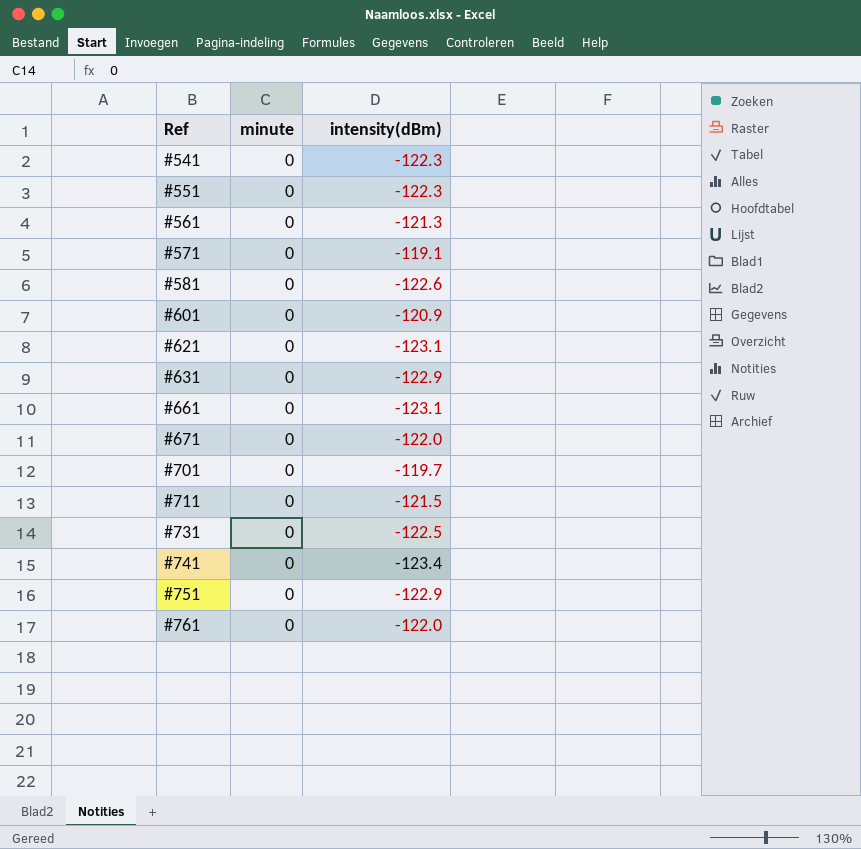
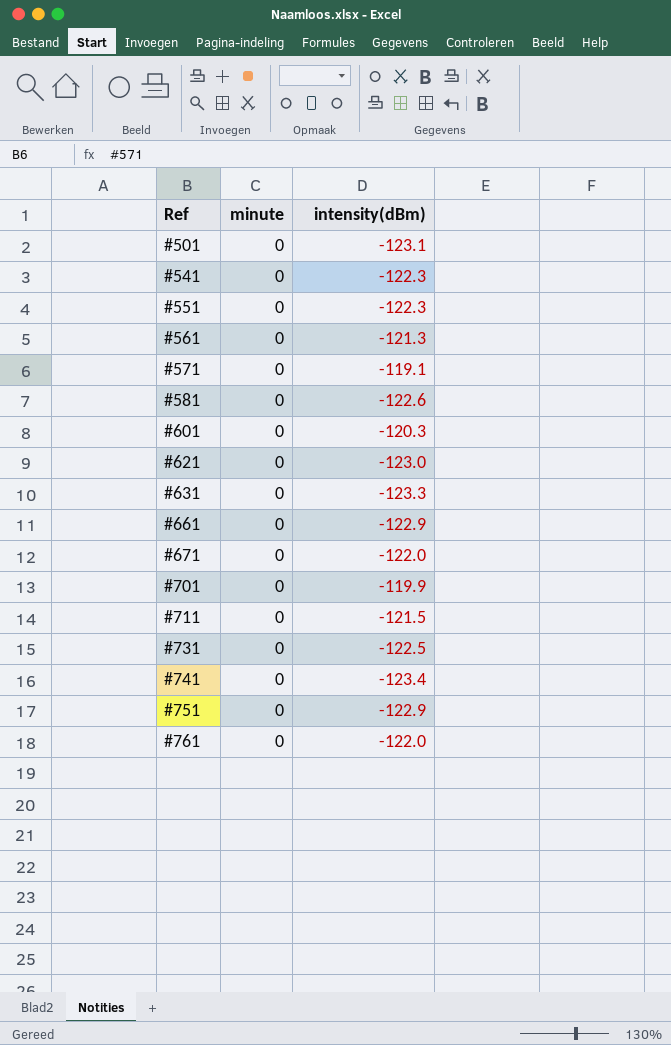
row #501: none -> 0 | -123.1
#601 | intensity(dBm): -120.9 -> -120.3
#621 | intensity(dBm): -123.1 -> -123.0
#631 | intensity(dBm): -122.9 -> -123.3
#661 | intensity(dBm): -123.1 -> -122.9
#701 | intensity(dBm): -119.7 -> -119.9

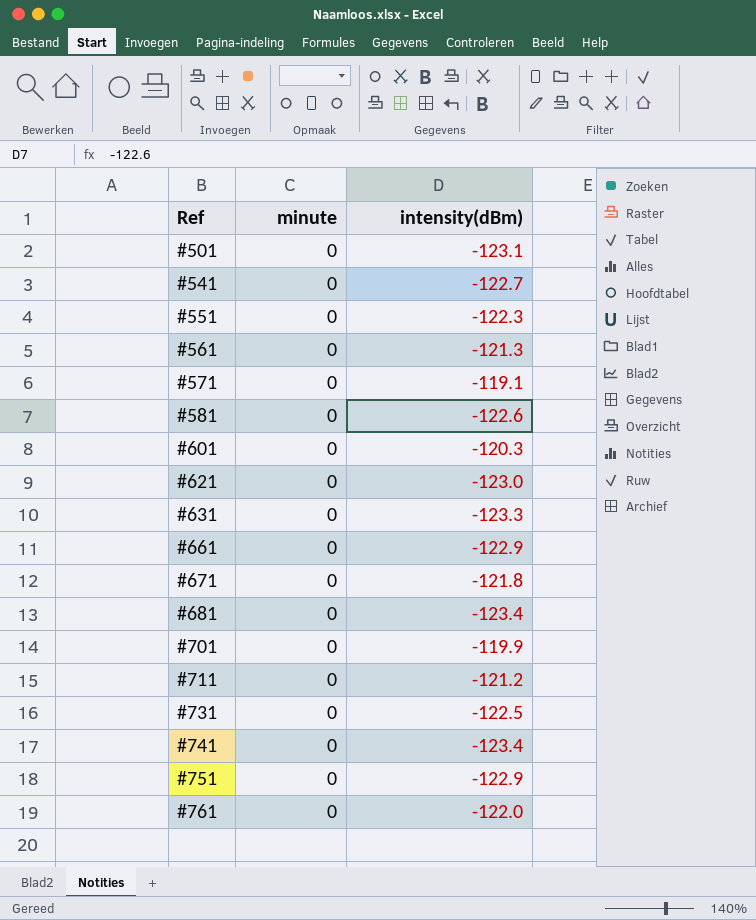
#541 | intensity(dBm): -122.3 -> -122.7
#671 | intensity(dBm): -122.0 -> -121.8
row #681: none -> 0 | -123.4
#711 | intensity(dBm): -121.5 -> -121.2

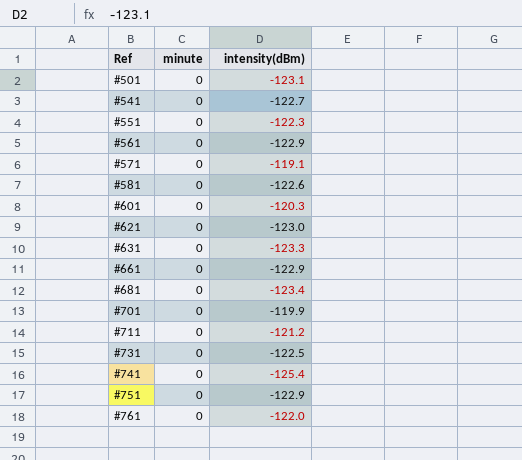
row #671: 0 | -121.8 -> none
#561 | intensity(dBm): -121.3 -> -122.9
#741 | intensity(dBm): -123.4 -> -125.4

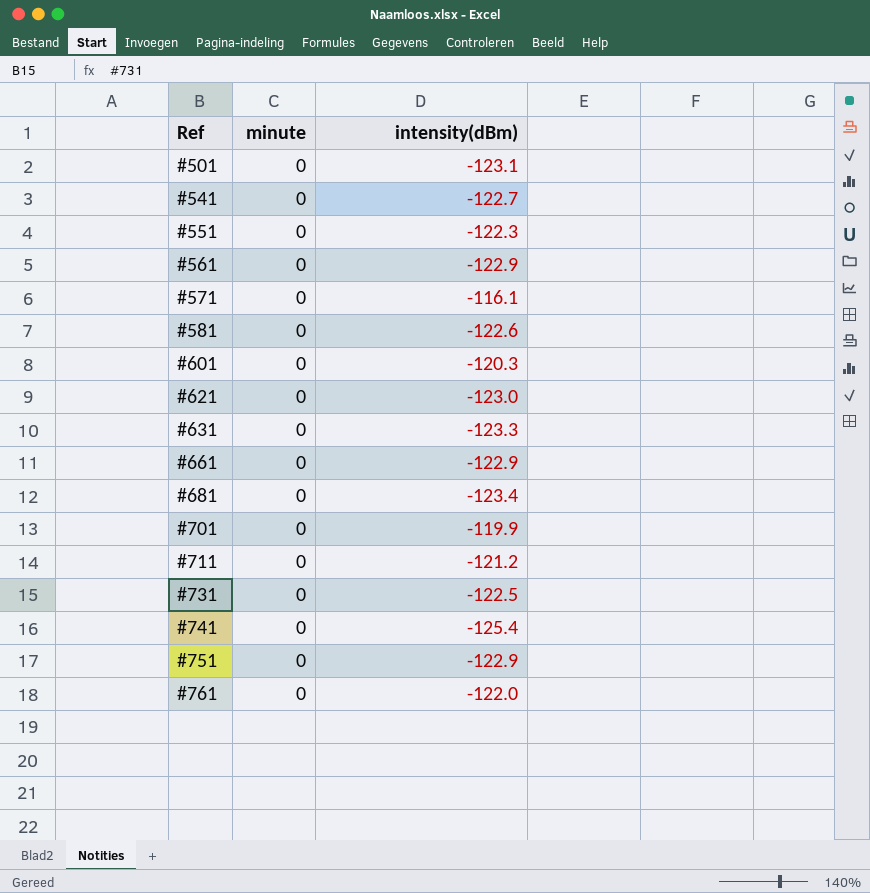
#571 | intensity(dBm): -119.1 -> -116.1

